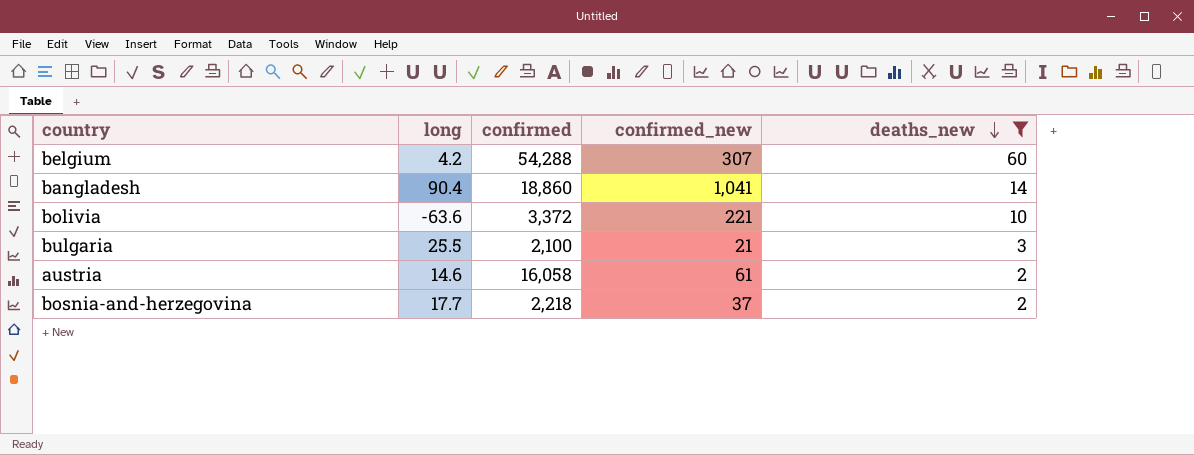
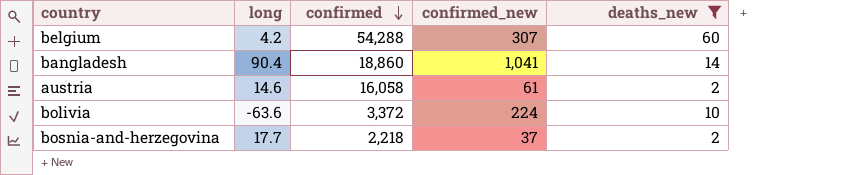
row order: deaths_new descending -> confirmed descending
row bulgaria: 25.5 | 2,100 | 21 | 3 -> none
bolivia | confirmed_new: 221 -> 224

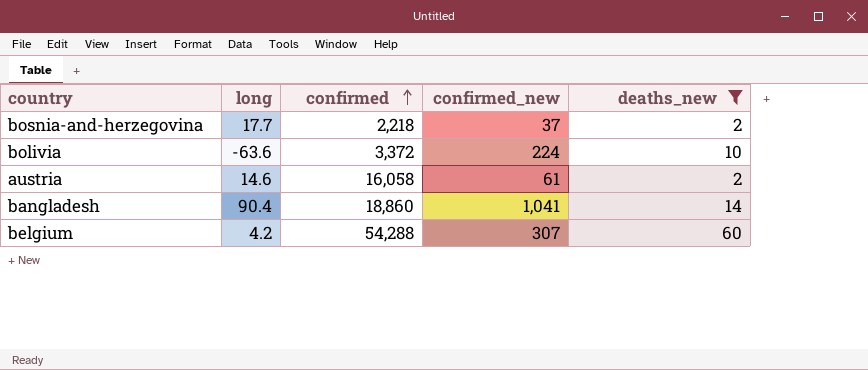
row order: confirmed descending -> confirmed ascending

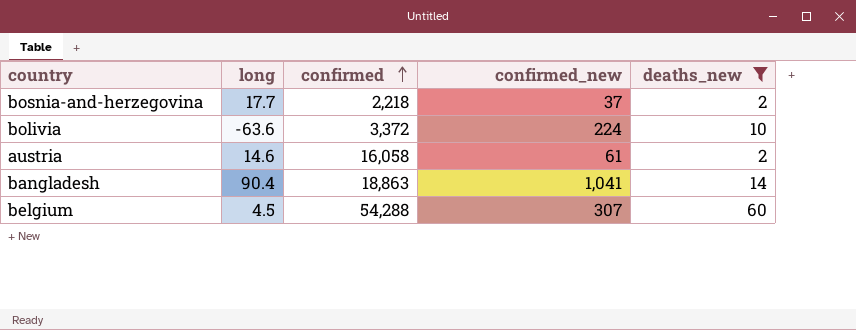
bangladesh | confirmed: 18,860 -> 18,863
belgium | long: 4.2 -> 4.5

